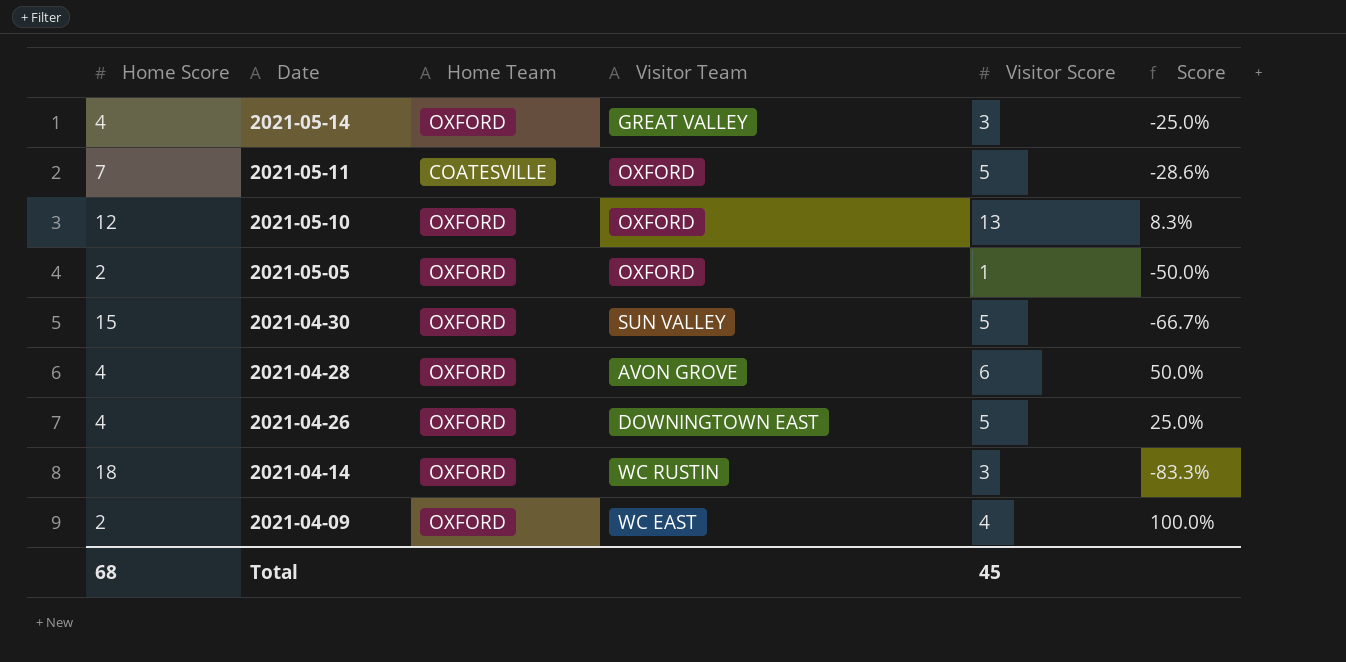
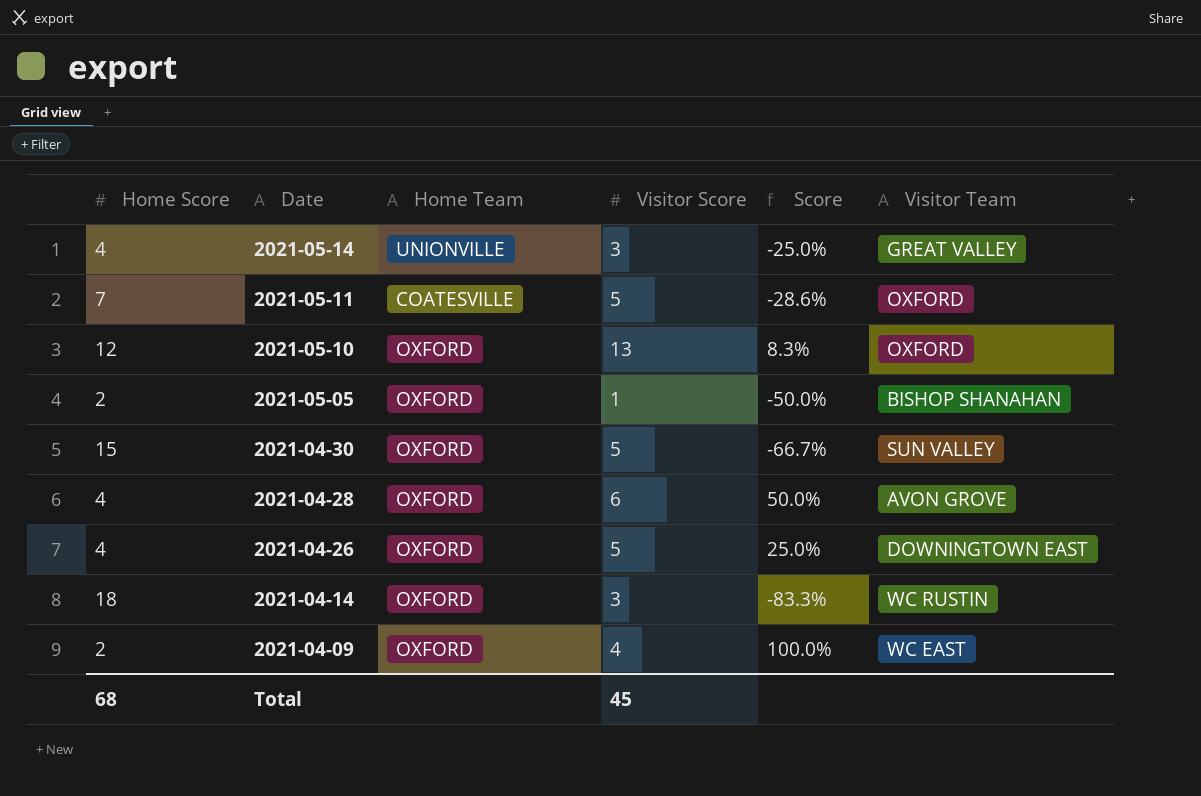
column Visitor Team | position: 4 -> 6
2021-05-14 | Home Team: OXFORD -> UNIONVILLE
2021-05-05 | Visitor Team: OXFORD -> BISHOP SHANAHAN

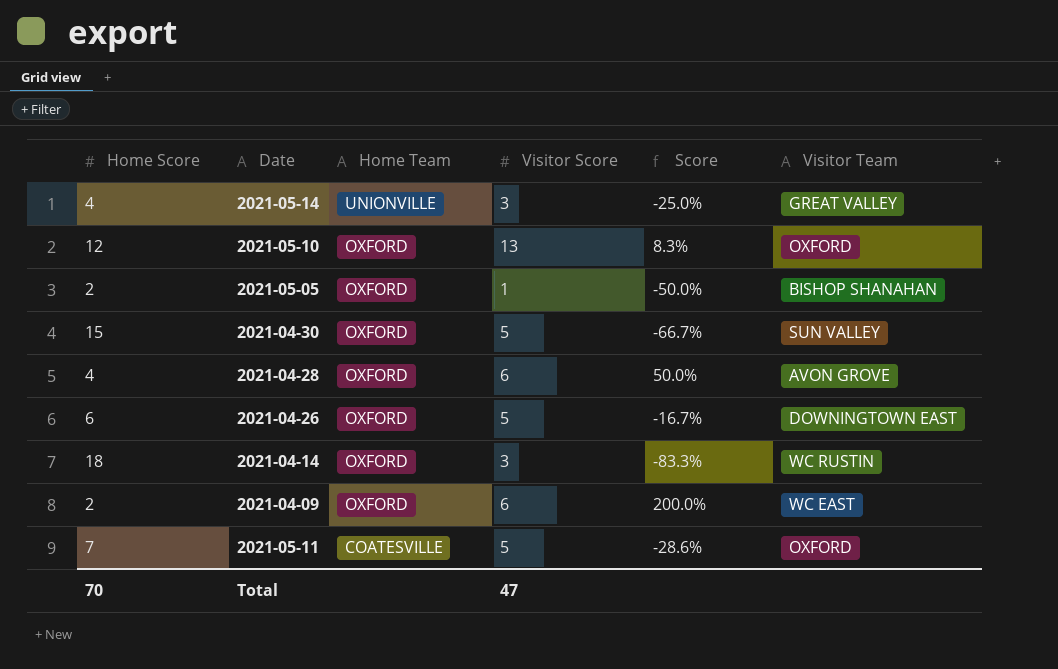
row order: Date descending -> Home Team descending
2021-04-26 | Home Score: 4 -> 6
2021-04-26 | Score: 25.0% -> -16.7%
2021-04-09 | Visitor Score: 4 -> 6
2021-04-09 | Score: 100.0% -> 200.0%
Total | Home Score: 68 -> 70
Total | Visitor Score: 45 -> 47

